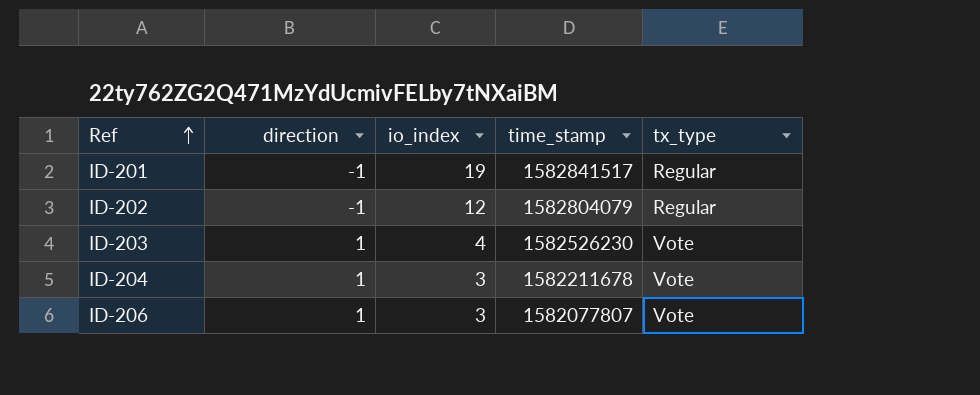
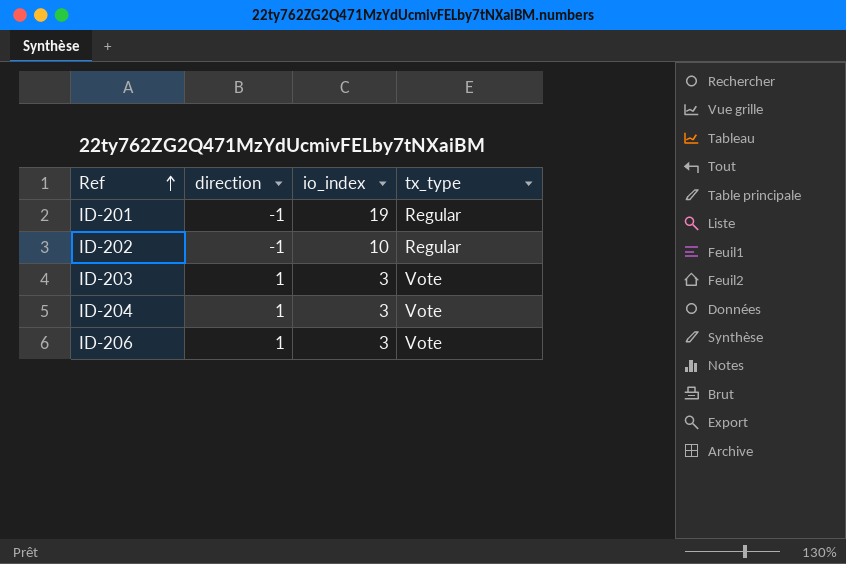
column time_stamp | position: 4 -> none
ID-202 | io_index: 12 -> 10
ID-203 | io_index: 4 -> 3

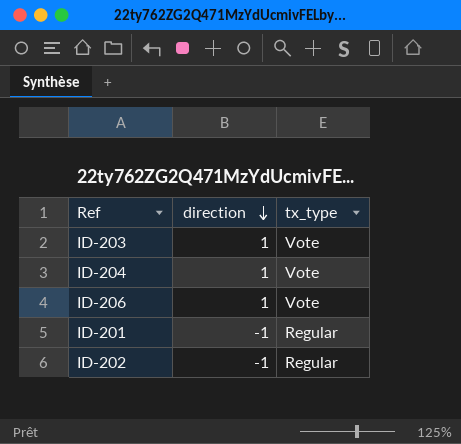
row order: Ref ascending -> direction descending
column io_index | position: 3 -> none

